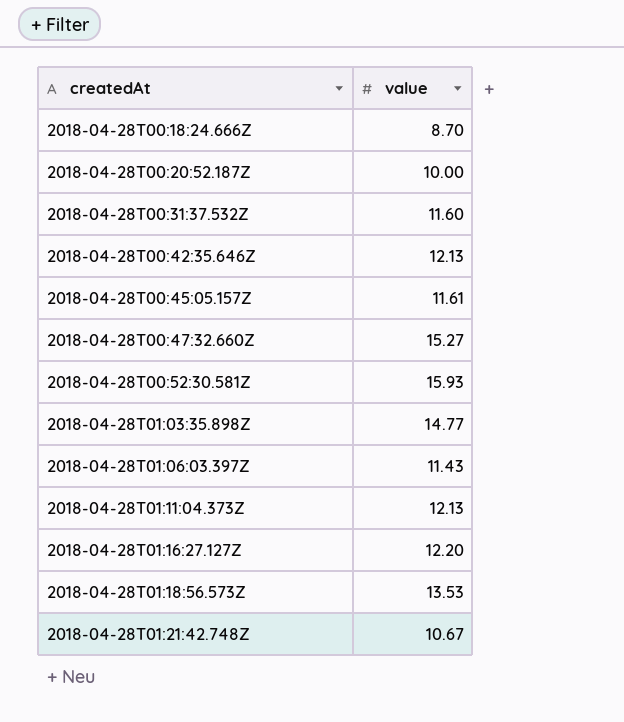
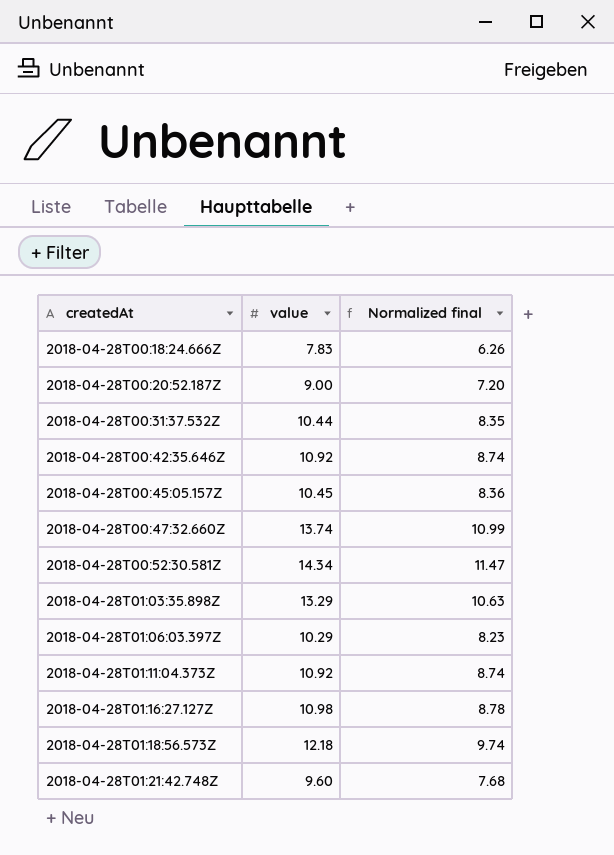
column Normalized final | formula: none -> [value] * 0.8
2018-04-28T00:18:24.666Z | value: 8.70 -> 7.83
2018-04-28T00:20:52.187Z | value: 10.00 -> 9.00
2018-04-28T00:31:37.532Z | value: 11.60 -> 10.44
2018-04-28T00:42:35.646Z | value: 12.13 -> 10.92
2018-04-28T00:45:05.157Z | value: 11.61 -> 10.45
2018-04-28T00:47:32.660Z | value: 15.27 -> 13.74
2018-04-28T00:52:30.581Z | value: 15.93 -> 14.34
2018-04-28T01:03:35.898Z | value: 14.77 -> 13.29
2018-04-28T01:06:03.397Z | value: 11.43 -> 10.29
2018-04-28T01:11:04.373Z | value: 12.13 -> 10.92
2018-04-28T01:16:27.127Z | value: 12.20 -> 10.98
2018-04-28T01:18:56.573Z | value: 13.53 -> 12.18
2018-04-28T01:21:42.748Z | value: 10.67 -> 9.60

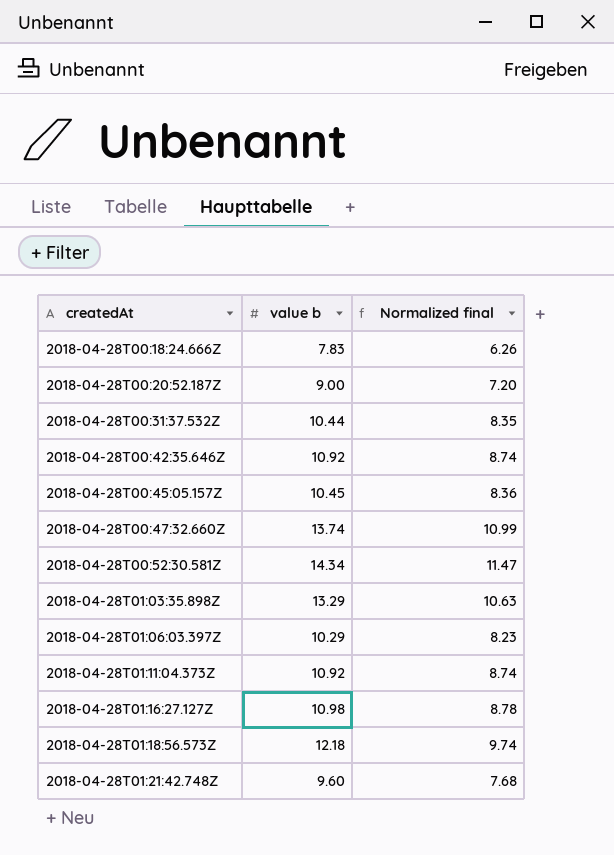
column name: value -> value b

